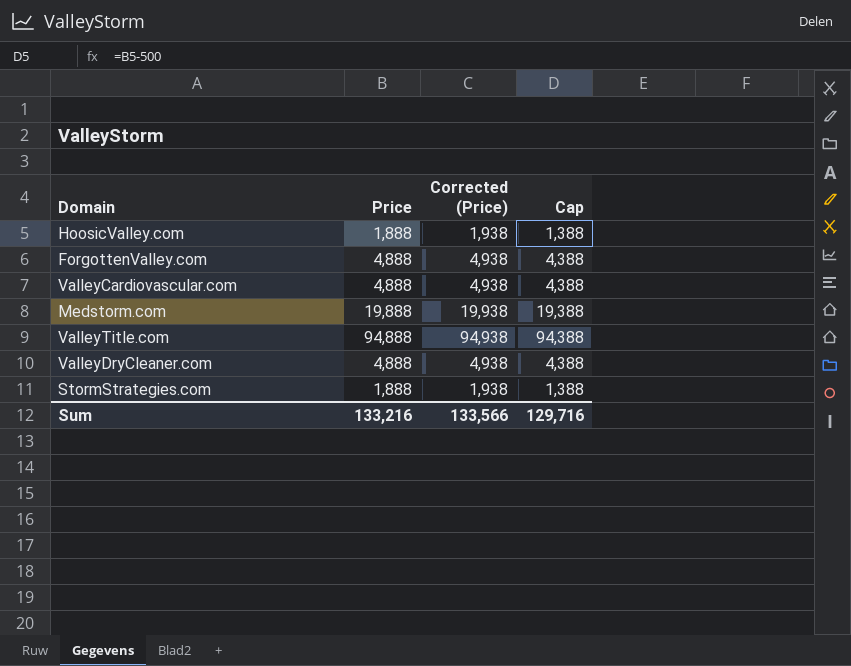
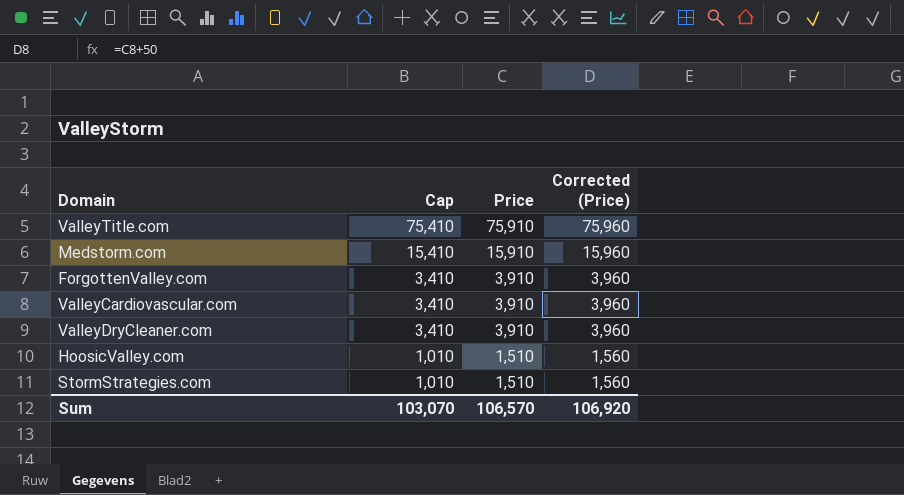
row order: none -> Cap descending
column Cap | position: 4 -> 2
ValleyTitle.com | Cap: 94,388 -> 75,410
ValleyTitle.com | Price: 94,888 -> 75,910
ValleyTitle.com | Corrected (Price): 94,938 -> 75,960
Medstorm.com | Cap: 19,388 -> 15,410
Medstorm.com | Price: 19,888 -> 15,910
Medstorm.com | Corrected (Price): 19,938 -> 15,960
ForgottenValley.com | Cap: 4,388 -> 3,410
ForgottenValley.com | Price: 4,888 -> 3,910
ForgottenValley.com | Corrected (Price): 4,938 -> 3,960
ValleyCardiovascular.com | Cap: 4,388 -> 3,410
ValleyCardiovascular.com | Price: 4,888 -> 3,910
ValleyCardiovascular.com | Corrected (Price): 4,938 -> 3,960
ValleyDryCleaner.com | Cap: 4,388 -> 3,410
ValleyDryCleaner.com | Price: 4,888 -> 3,910
ValleyDryCleaner.com | Corrected (Price): 4,938 -> 3,960
HoosicValley.com | Cap: 1,388 -> 1,010
HoosicValley.com | Price: 1,888 -> 1,510
HoosicValley.com | Corrected (Price): 1,938 -> 1,560
StormStrategies.com | Cap: 1,388 -> 1,010
StormStrategies.com | Price: 1,888 -> 1,510
StormStrategies.com | Corrected (Price): 1,938 -> 1,560
Sum | Cap: 129,716 -> 103,070
Sum | Price: 133,216 -> 106,570
Sum | Corrected (Price): 133,566 -> 106,920

